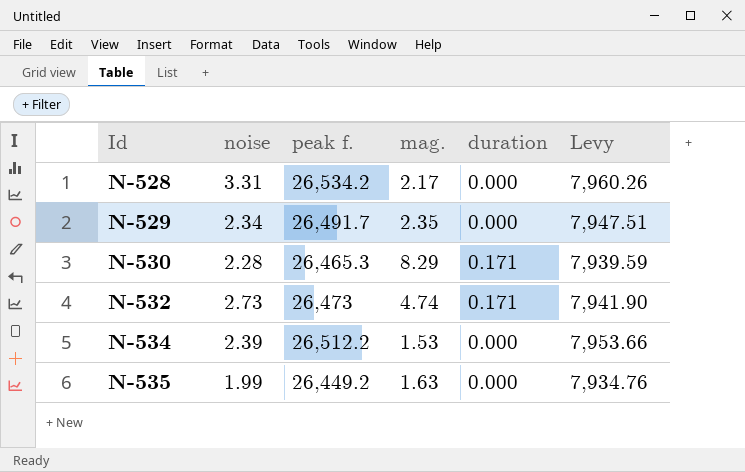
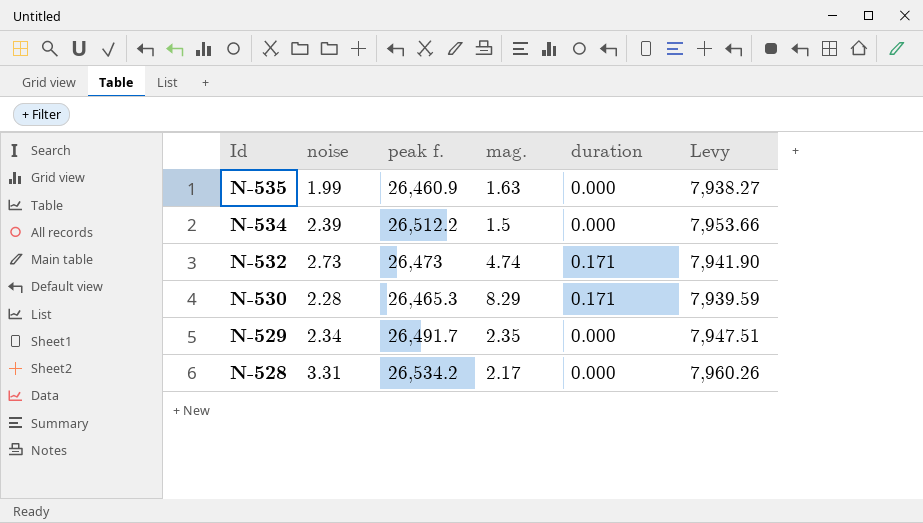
row order: Id ascending -> Id descending
N-535 | peak f.: 26,449.2 -> 26,460.9
N-535 | Levy: 7,934.76 -> 7,938.27
N-534 | mag.: 1.53 -> 1.5

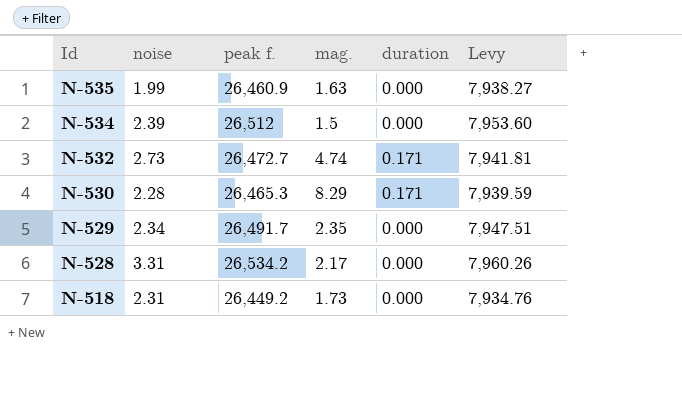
N-534 | peak f.: 26,512.2 -> 26,512
N-534 | Levy: 7,953.66 -> 7,953.60
N-532 | peak f.: 26,473 -> 26,472.7
N-532 | Levy: 7,941.90 -> 7,941.81
row N-518: none -> 2.31 | 26,449.2 | 1.73 | 0.000 | 7,934.76

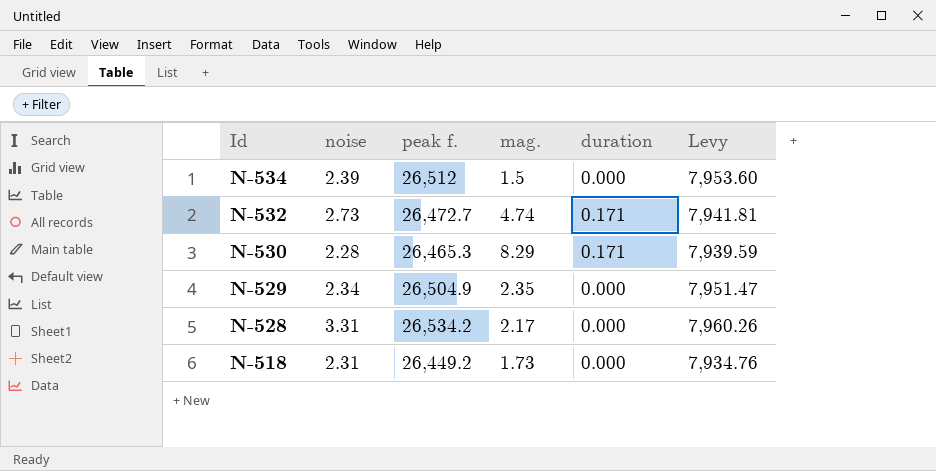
row N-535: 1.99 | 26,460.9 | 1.63 | 0.000 | 7,938.27 -> none
N-529 | peak f.: 26,491.7 -> 26,504.9
N-529 | Levy: 7,947.51 -> 7,951.47

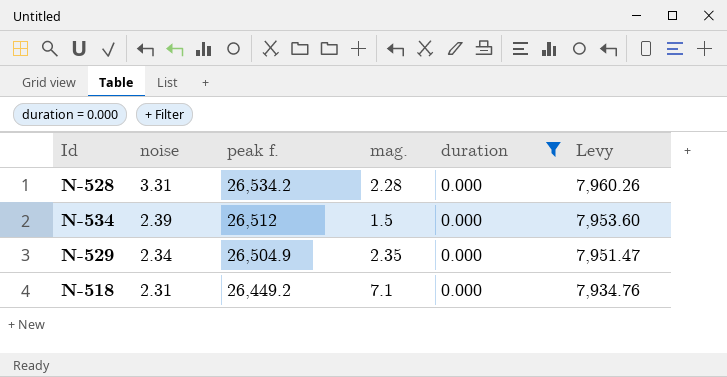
filter: none -> duration = 0.000
row order: Id descending -> noise descending
N-528 | mag.: 2.17 -> 2.28
N-518 | mag.: 1.73 -> 7.1

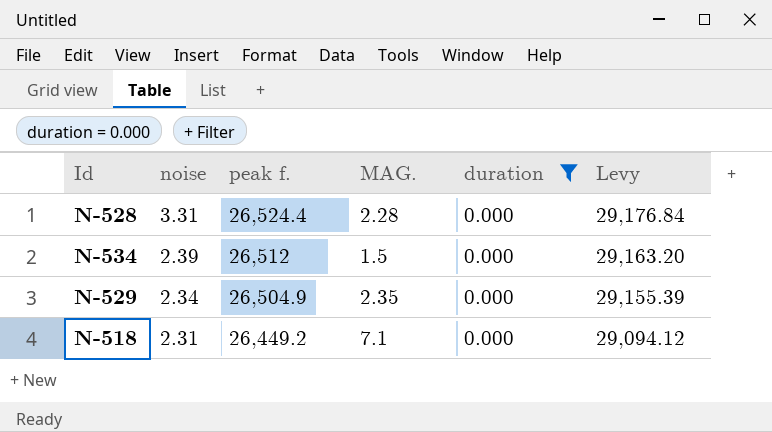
column name: mag. -> MAG.
column Levy | formula: [peak f.] * 0.3 -> [peak f.] * 1.1
N-528 | peak f.: 26,534.2 -> 26,524.4

